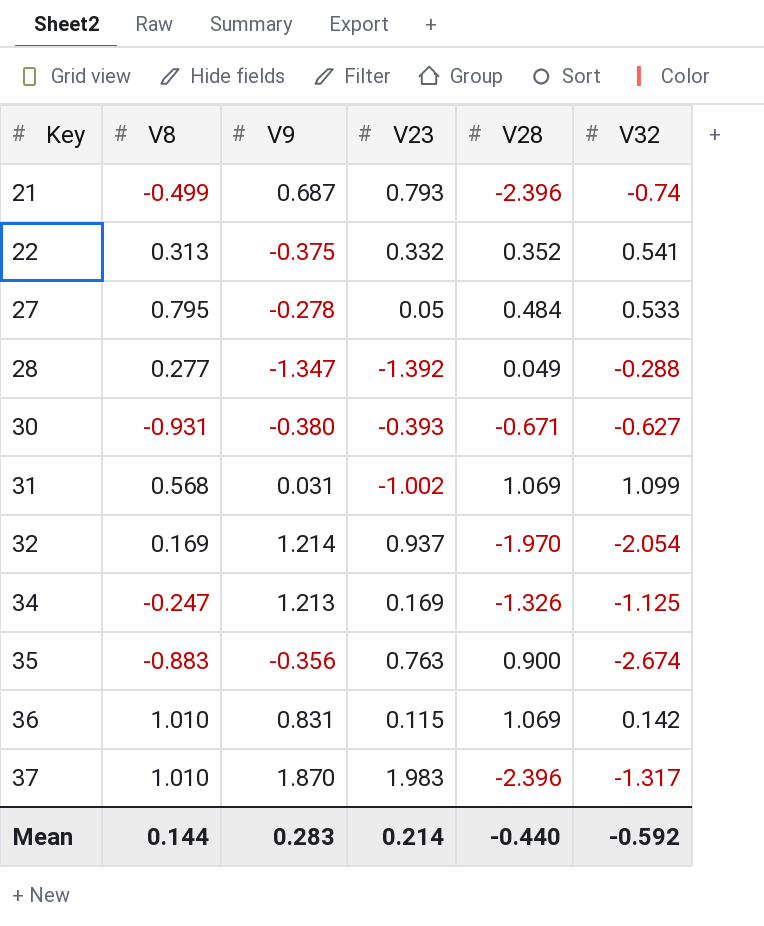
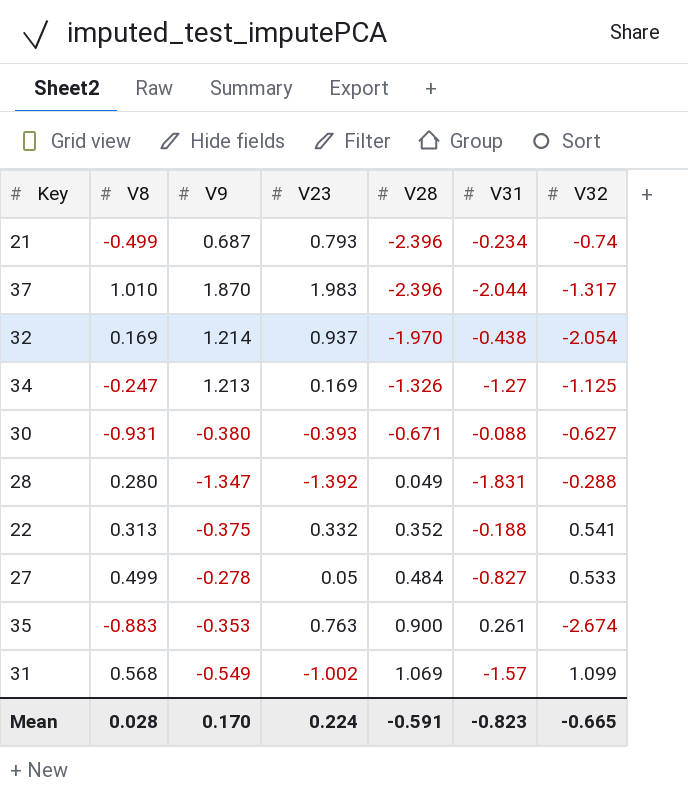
row order: Key ascending -> V28 ascending
column V31 | position: none -> 6
row 36: 1.010 | 0.831 | 0.115 | 1.069 | 0.142 -> none
28 | V8: 0.277 -> 0.280
27 | V8: 0.795 -> 0.499
35 | V9: -0.356 -> -0.353
31 | V9: 0.031 -> -0.549
Mean | V8: 0.144 -> 0.028
Mean | V9: 0.283 -> 0.170
Mean | V23: 0.214 -> 0.224
Mean | V28: -0.440 -> -0.591
Mean | V32: -0.592 -> -0.665

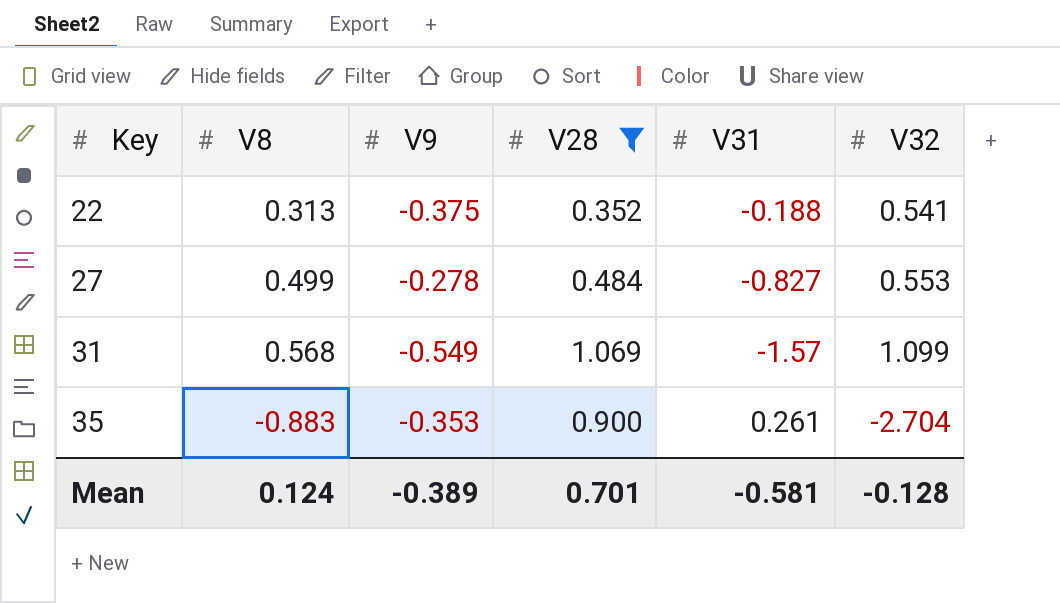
filter: none -> V28 >= 0.352
row order: V28 ascending -> Key ascending
column V23 | position: 4 -> none
27 | V32: 0.533 -> 0.553
35 | V32: -2.674 -> -2.704
Mean | V8: 0.028 -> 0.124
Mean | V9: 0.170 -> -0.389
Mean | V28: -0.591 -> 0.701
Mean | V31: -0.823 -> -0.581
Mean | V32: -0.665 -> -0.128

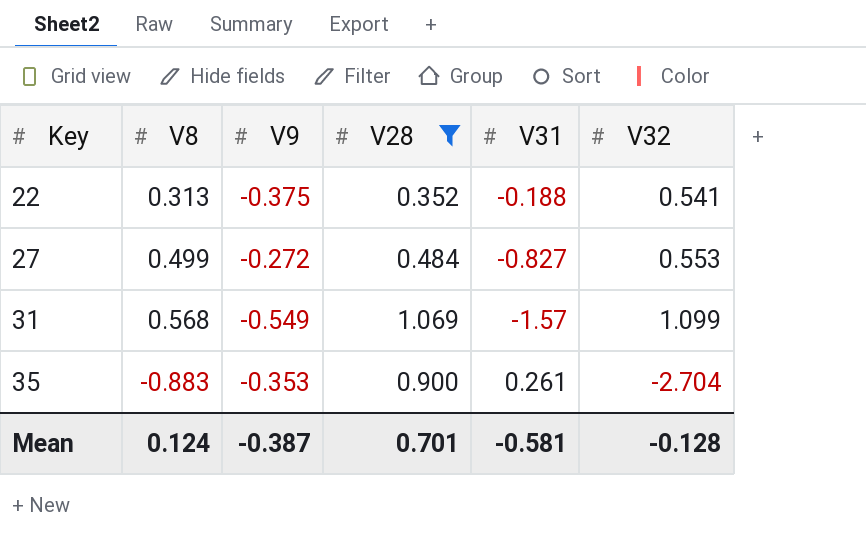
27 | V9: -0.278 -> -0.272
Mean | V9: -0.389 -> -0.387

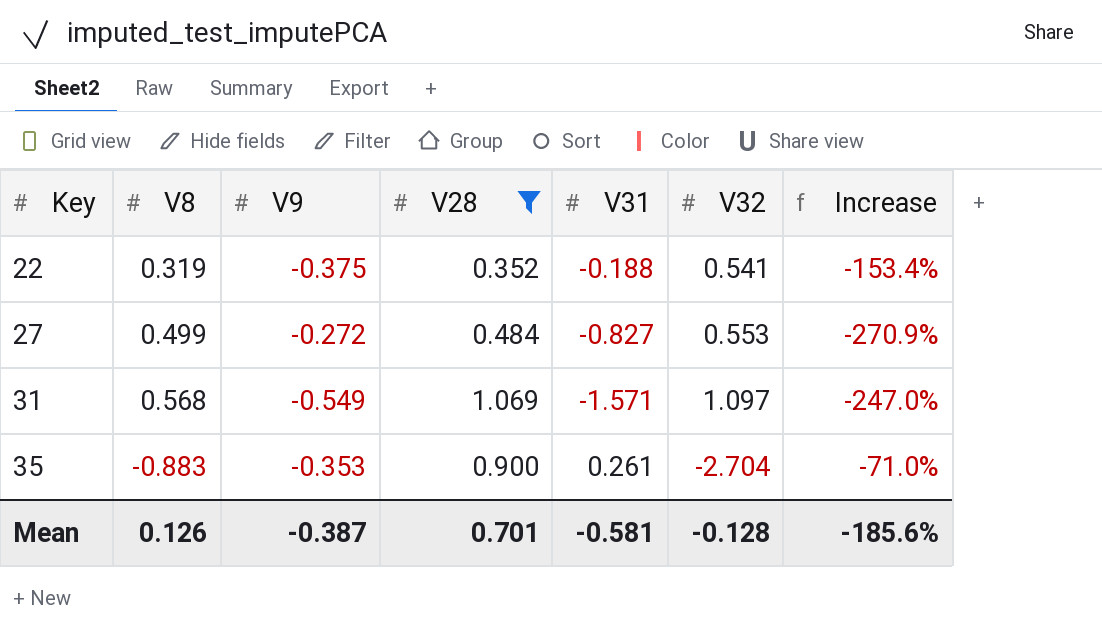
column Increase | formula: none -> ([V31] - [V28]) / [V28]
22 | V8: 0.313 -> 0.319
31 | V31: -1.57 -> -1.571
31 | V32: 1.099 -> 1.097
Mean | V8: 0.124 -> 0.126

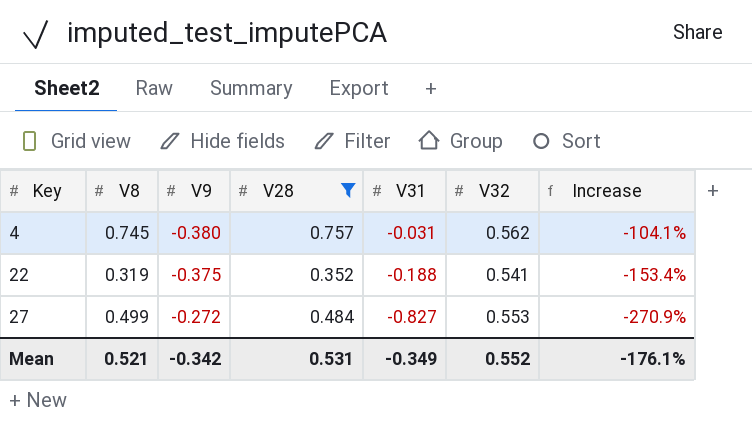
row 31: 0.568 | -0.549 | 1.069 | -1.571 | 1.097 | -247.0% -> none
row 35: -0.883 | -0.353 | 0.900 | 0.261 | -2.704 | -71.0% -> none
row 4: none -> 0.745 | -0.380 | 0.757 | -0.031 | 0.562 | -104.1%
Mean | V8: 0.126 -> 0.521
Mean | V9: -0.387 -> -0.342
Mean | V28: 0.701 -> 0.531
Mean | V31: -0.581 -> -0.349
Mean | V32: -0.128 -> 0.552
Mean | Increase: -185.6% -> -176.1%

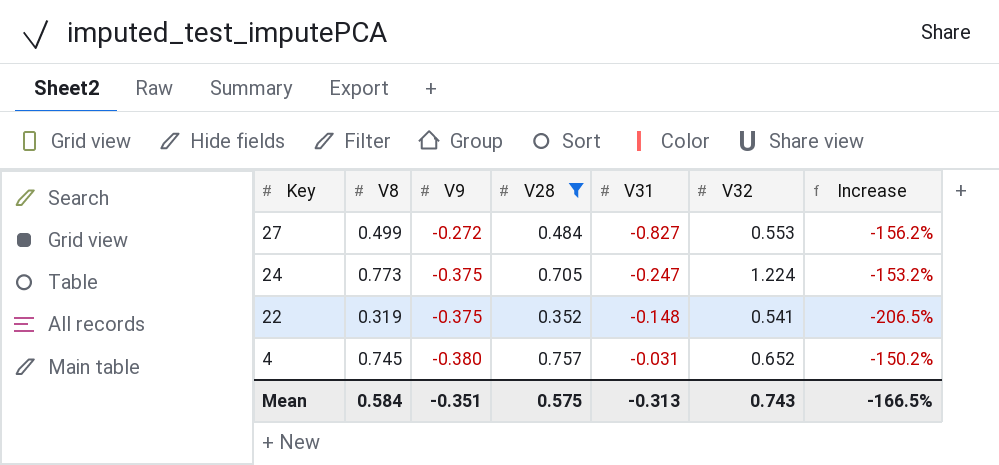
row order: Key ascending -> Key descending
column Increase | formula: ([V31] - [V28]) / [V28] -> ([V9] - [V28]) / [V28]
row 24: none -> 0.773 | -0.375 | 0.705 | -0.247 | 1.224 | -153.2%
22 | V31: -0.188 -> -0.148
4 | V32: 0.562 -> 0.652
Mean | V8: 0.521 -> 0.584
Mean | V9: -0.342 -> -0.351
Mean | V28: 0.531 -> 0.575
Mean | V31: -0.349 -> -0.313
Mean | V32: 0.552 -> 0.743
Mean | Increase: -176.1% -> -166.5%

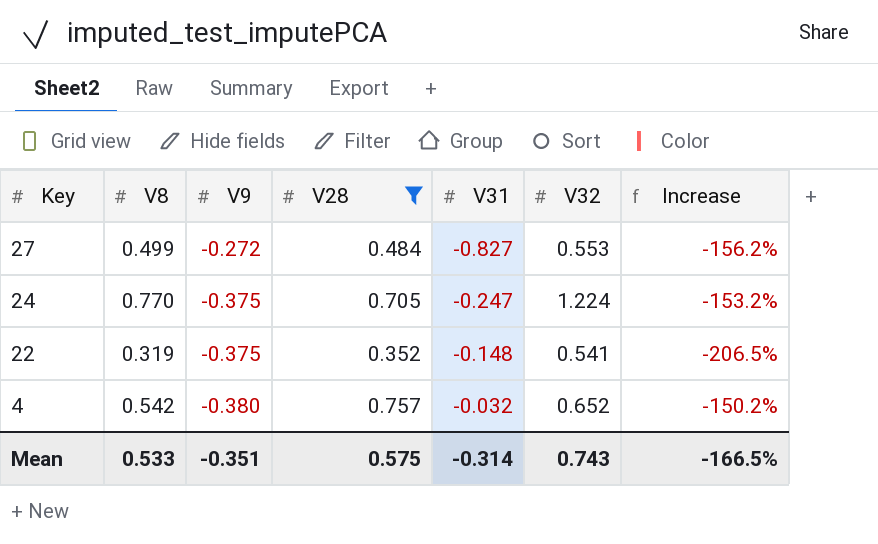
24 | V8: 0.773 -> 0.770
4 | V8: 0.745 -> 0.542
4 | V31: -0.031 -> -0.032
Mean | V8: 0.584 -> 0.533
Mean | V31: -0.313 -> -0.314

